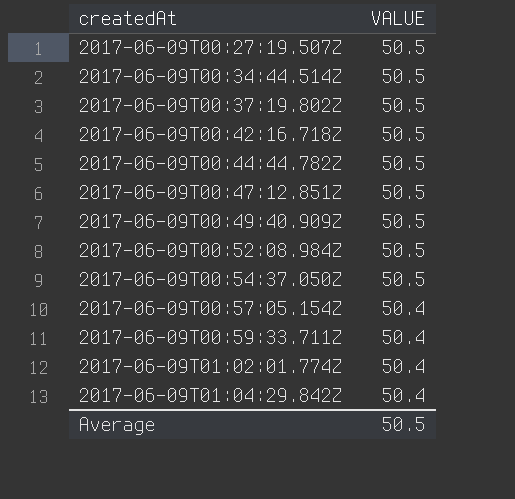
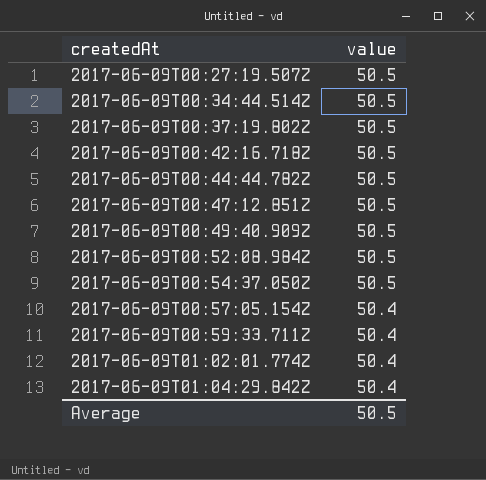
column name: VALUE -> value

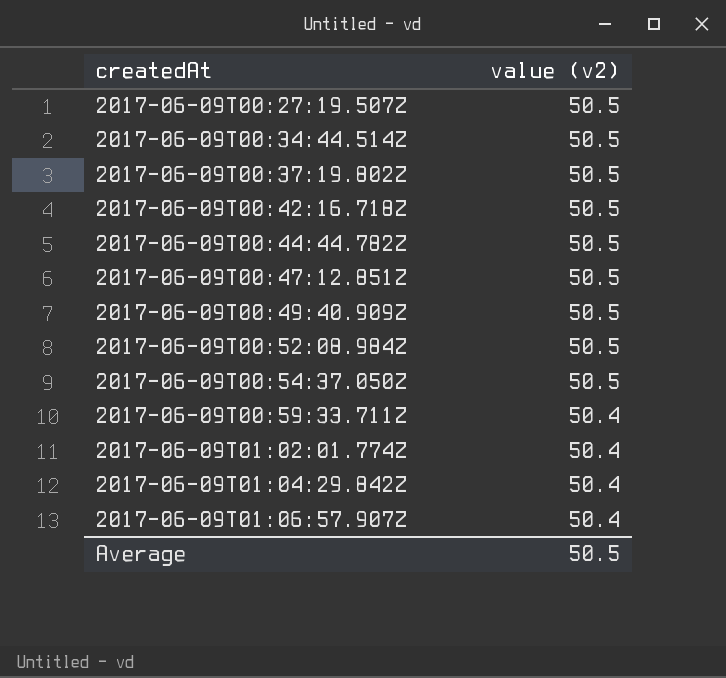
column name: value -> value (v2)
row 2017-06-09T00:57:05.154Z: 50.4 -> none
row 2017-06-09T01:06:57.907Z: none -> 50.4

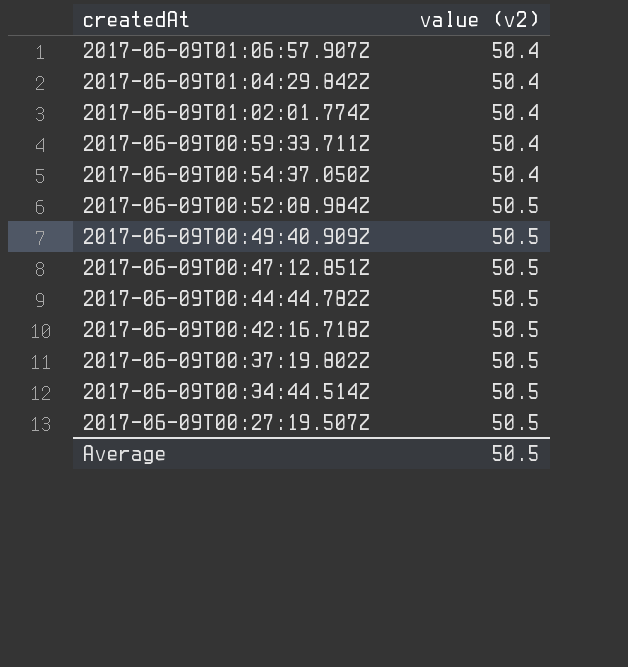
row order: createdAt ascending -> createdAt descending
2017-06-09T00:54:37.050Z | value (v2): 50.5 -> 50.4

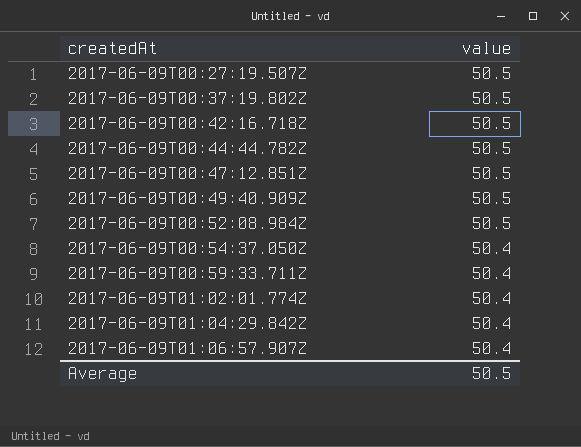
row order: createdAt descending -> createdAt ascending
column name: value (v2) -> value
row 2017-06-09T00:34:44.514Z: 50.5 -> none

